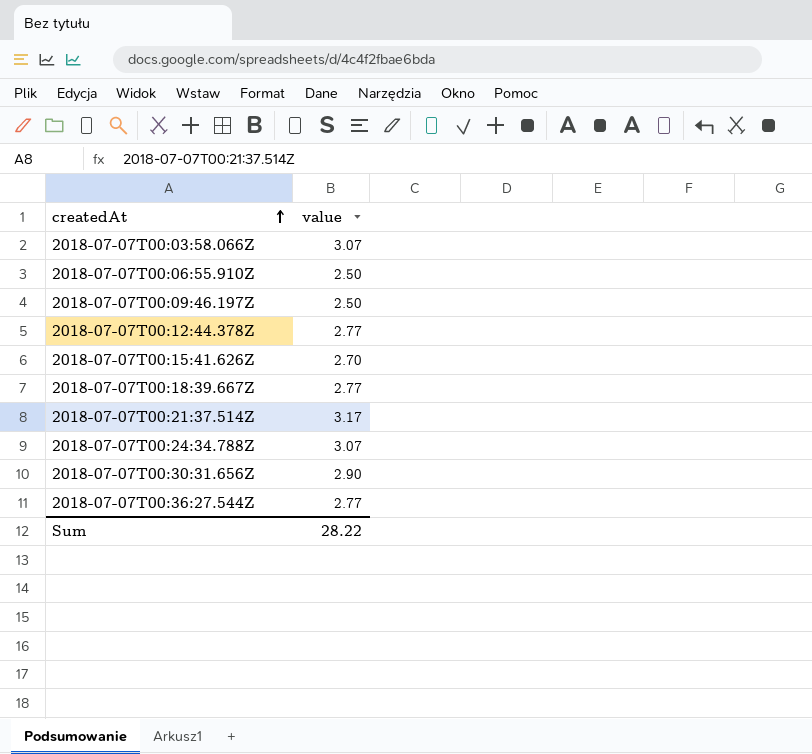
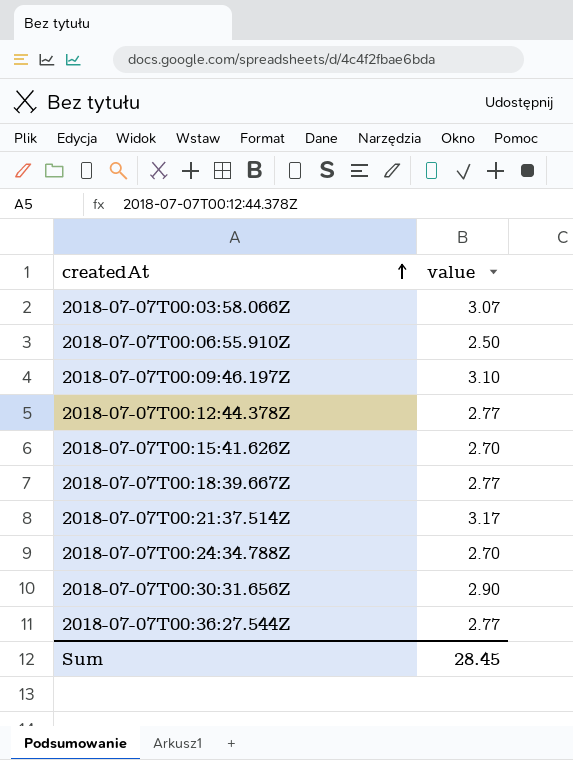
2018-07-07T00:09:46.197Z | value: 2.50 -> 3.10
2018-07-07T00:24:34.788Z | value: 3.07 -> 2.70
Sum | value: 28.22 -> 28.45

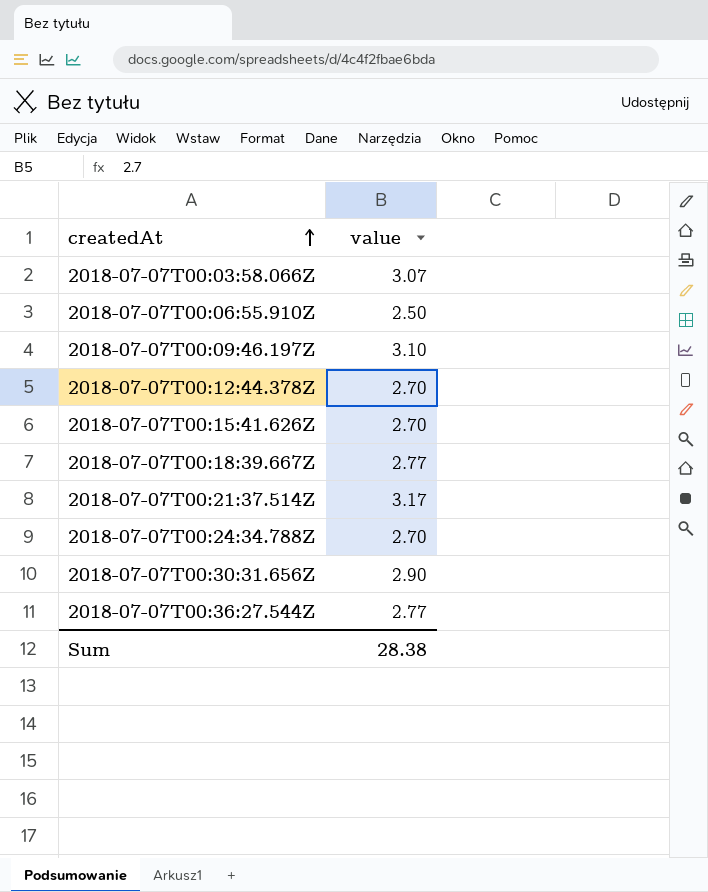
2018-07-07T00:12:44.378Z | value: 2.77 -> 2.70
Sum | value: 28.45 -> 28.38

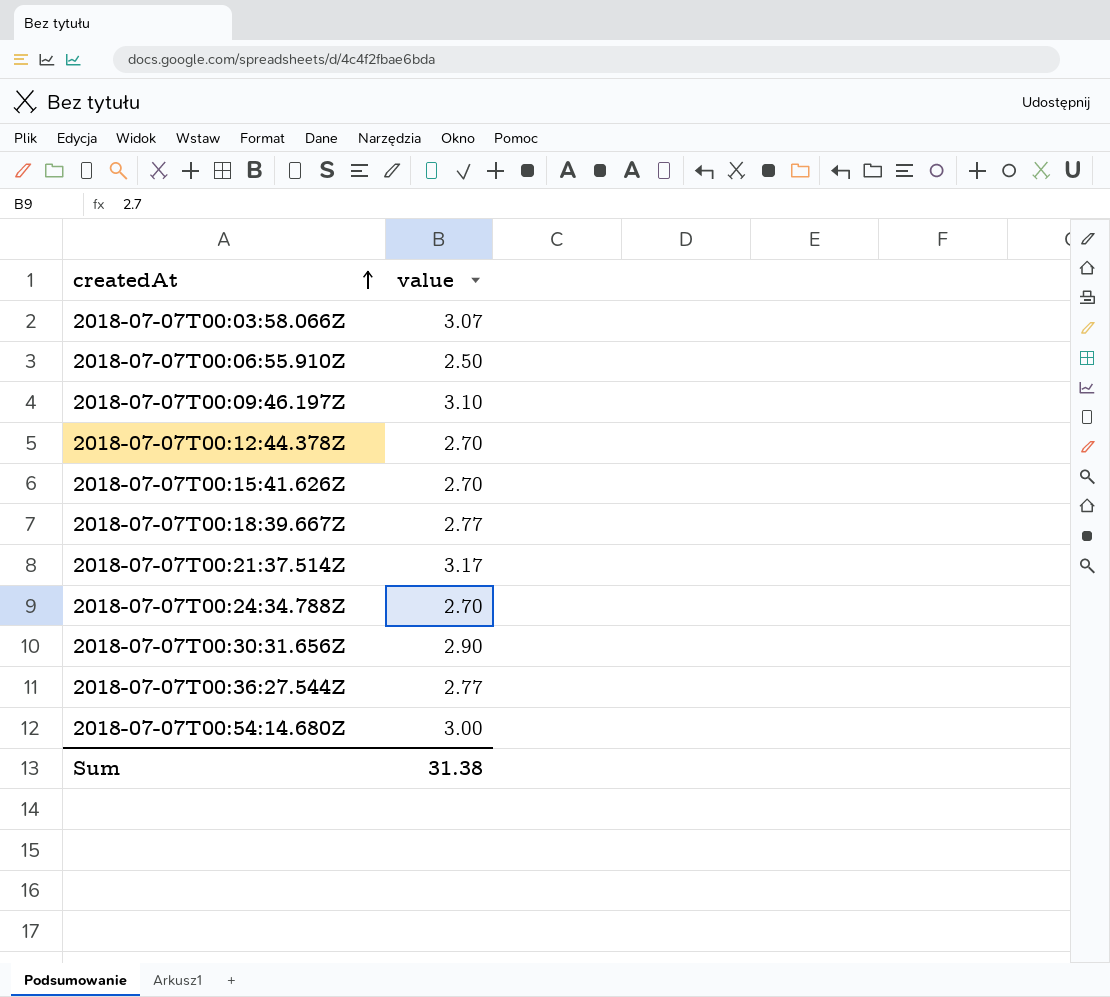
row 2018-07-07T00:54:14.680Z: none -> 3.00
Sum | value: 28.38 -> 31.38

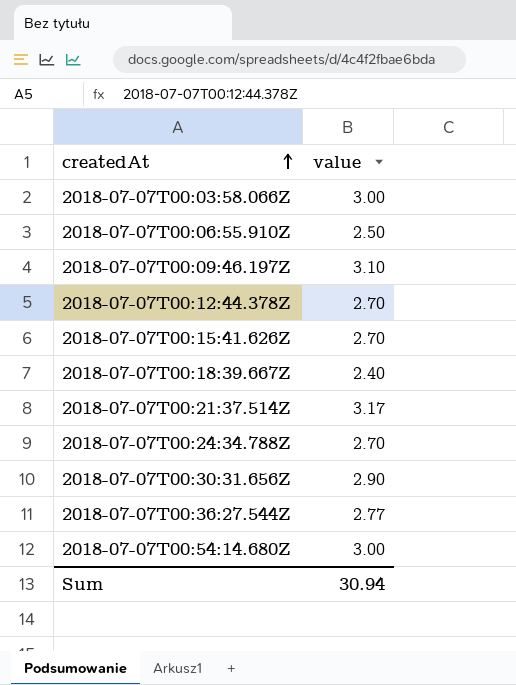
2018-07-07T00:03:58.066Z | value: 3.07 -> 3.00
2018-07-07T00:18:39.667Z | value: 2.77 -> 2.40
Sum | value: 31.38 -> 30.94

